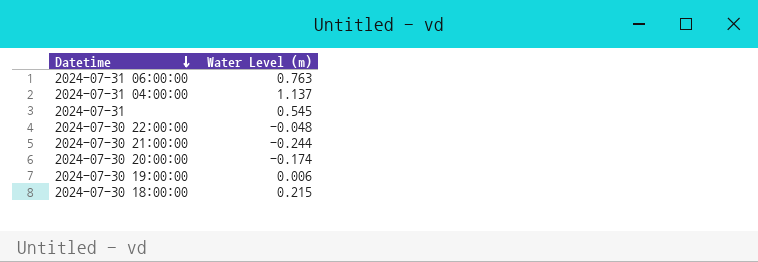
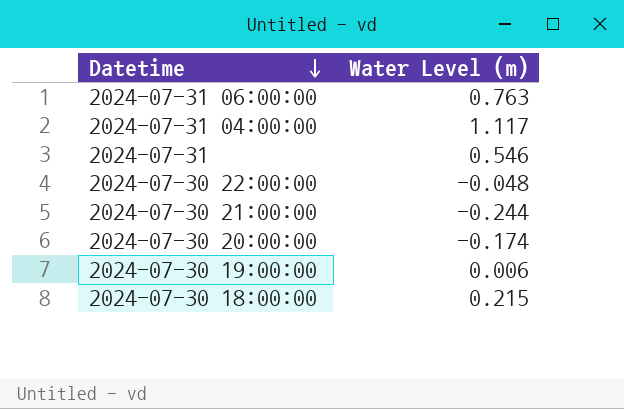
2024-07-31 04:00:00 | Water Level (m): 1.137 -> 1.117
2024-07-31 | Water Level (m): 0.545 -> 0.546

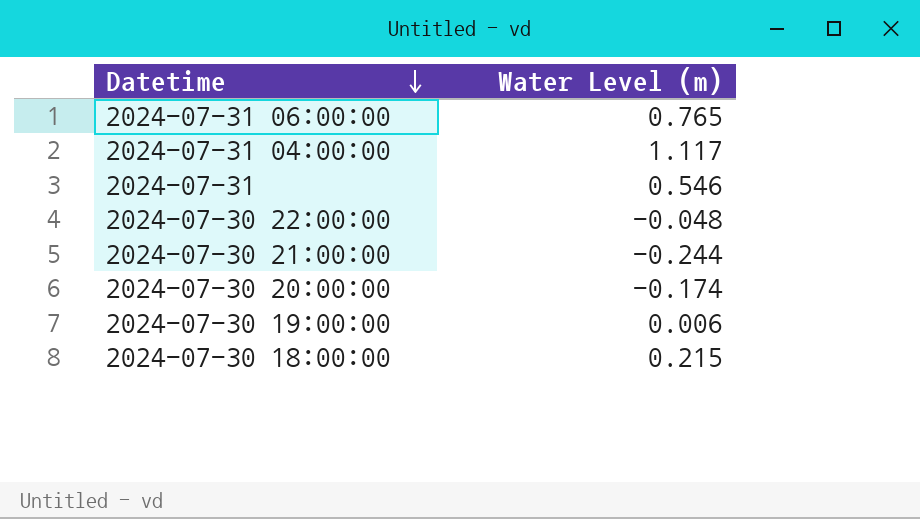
2024-07-31 06:00:00 | Water Level (m): 0.763 -> 0.765

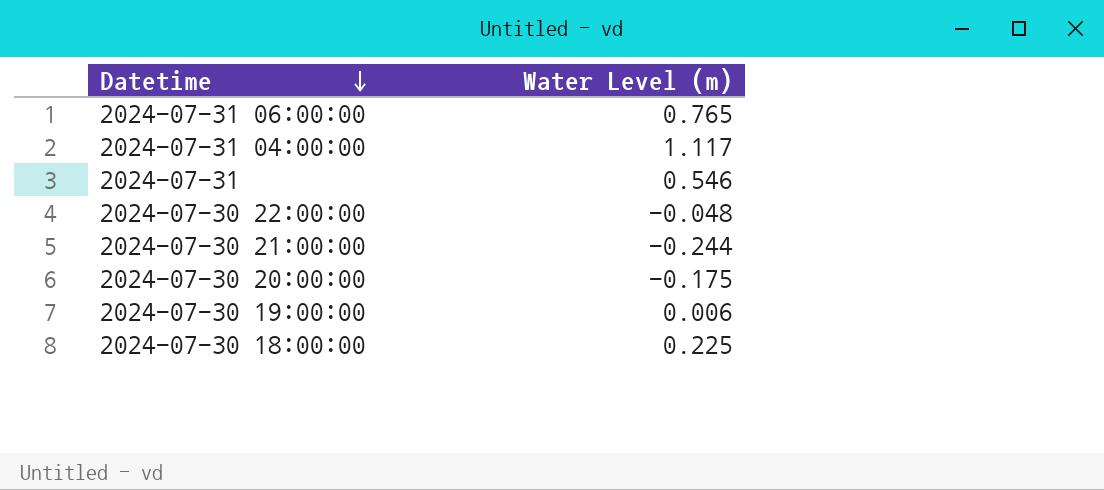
2024-07-30 20:00:00 | Water Level (m): -0.174 -> -0.175
2024-07-30 18:00:00 | Water Level (m): 0.215 -> 0.225

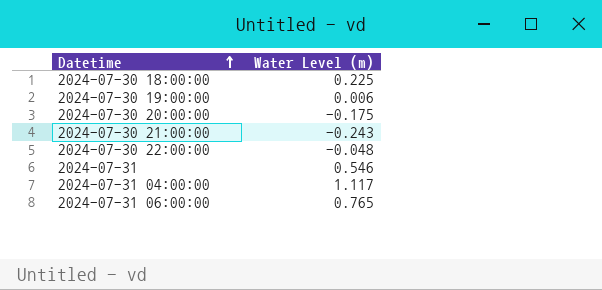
row order: Datetime descending -> Datetime ascending
2024-07-30 21:00:00 | Water Level (m): -0.244 -> -0.243

